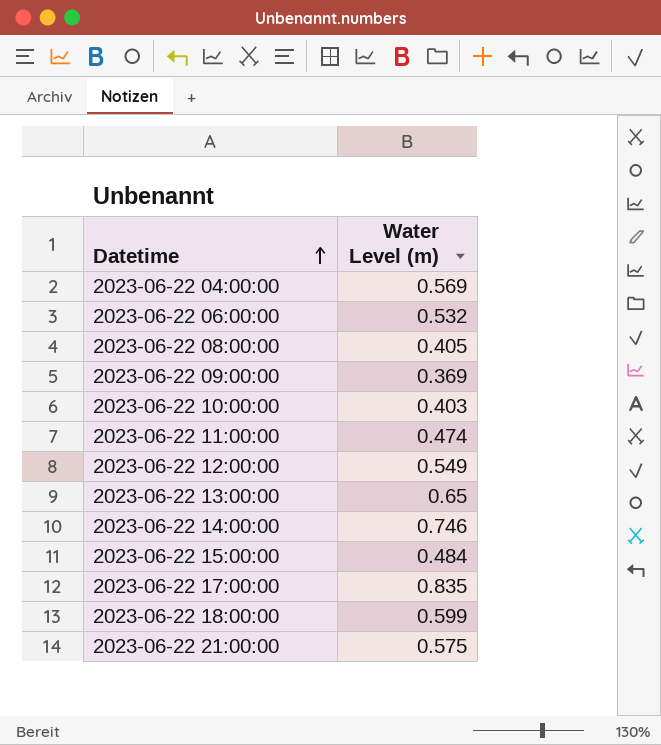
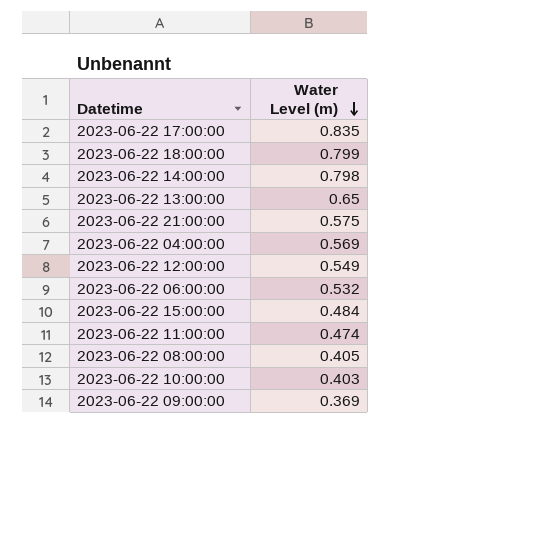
row order: Datetime ascending -> Water Level (m) descending
2023-06-22 18:00:00 | Water Level (m): 0.599 -> 0.799
2023-06-22 14:00:00 | Water Level (m): 0.746 -> 0.798

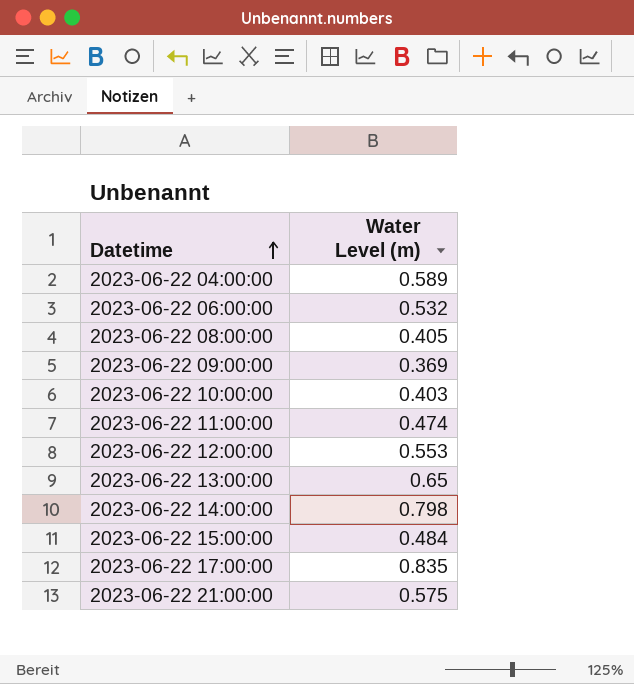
row order: Water Level (m) descending -> Datetime ascending
row 2023-06-22 18:00:00: 0.799 -> none
2023-06-22 04:00:00 | Water Level (m): 0.569 -> 0.589
2023-06-22 12:00:00 | Water Level (m): 0.549 -> 0.553

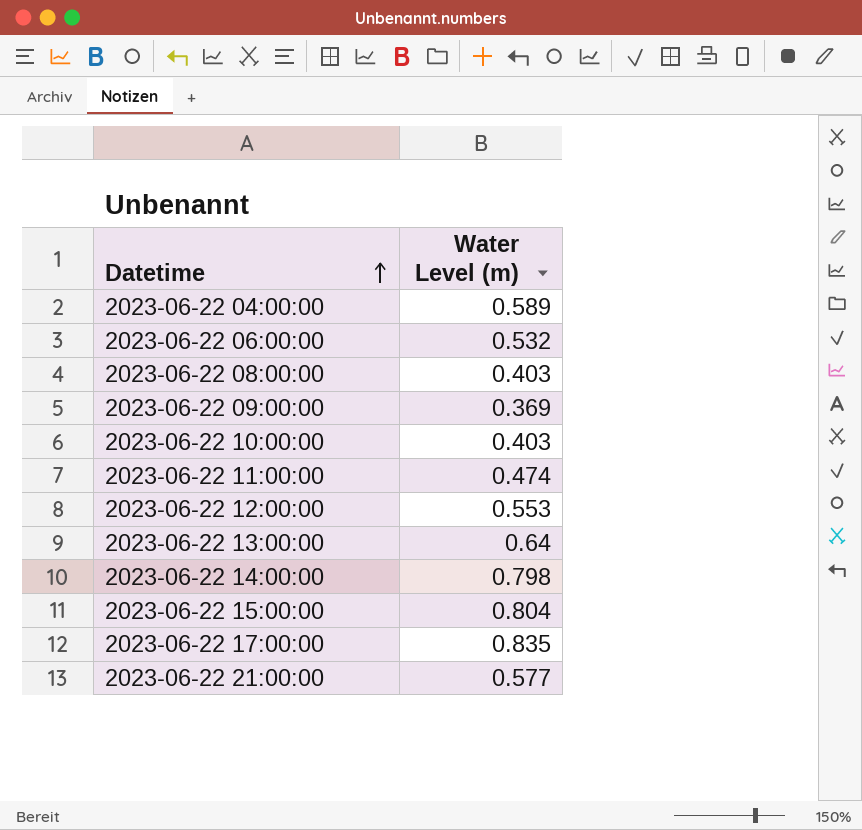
2023-06-22 08:00:00 | Water Level (m): 0.405 -> 0.403
2023-06-22 13:00:00 | Water Level (m): 0.65 -> 0.64
2023-06-22 15:00:00 | Water Level (m): 0.484 -> 0.804
2023-06-22 21:00:00 | Water Level (m): 0.575 -> 0.577

